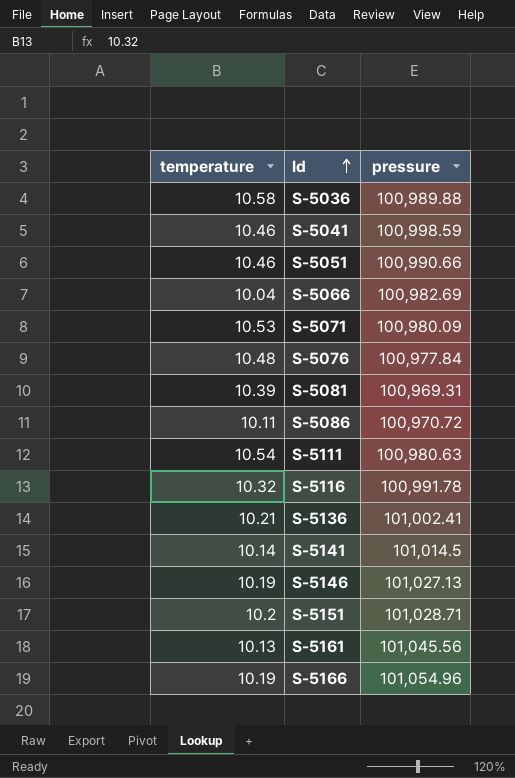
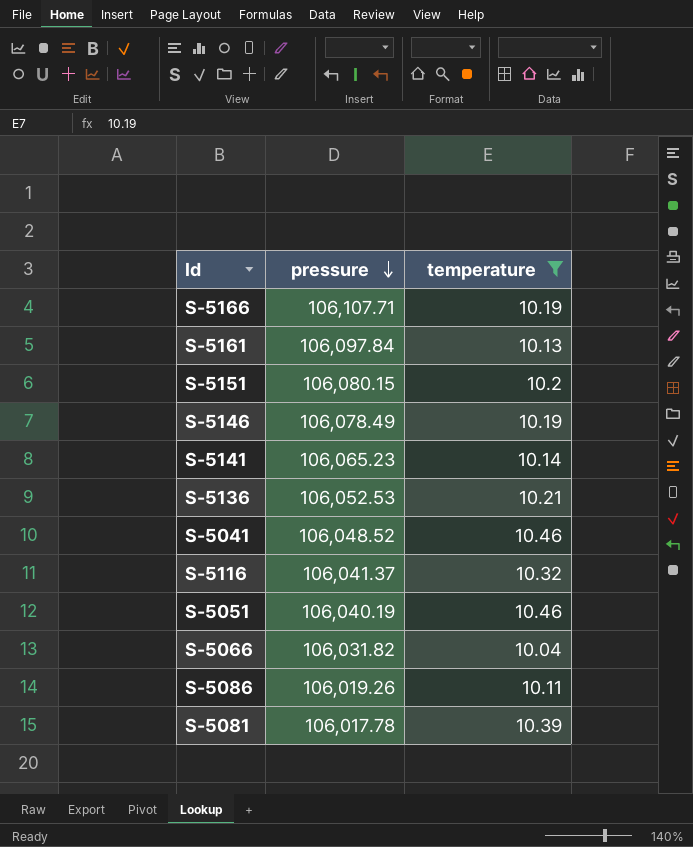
filter: none -> temperature <= 10.46
row order: Id ascending -> pressure descending
column temperature | position: 1 -> 3
S-5166 | pressure: 101,054.96 -> 106,107.71
S-5161 | pressure: 101,045.56 -> 106,097.84
S-5151 | pressure: 101,028.71 -> 106,080.15
S-5146 | pressure: 101,027.13 -> 106,078.49
S-5141 | pressure: 101,014.5 -> 106,065.23
S-5136 | pressure: 101,002.41 -> 106,052.53
S-5041 | pressure: 100,998.59 -> 106,048.52
S-5116 | pressure: 100,991.78 -> 106,041.37
S-5051 | pressure: 100,990.66 -> 106,040.19
S-5066 | pressure: 100,982.69 -> 106,031.82
S-5086 | pressure: 100,970.72 -> 106,019.26
S-5081 | pressure: 100,969.31 -> 106,017.78

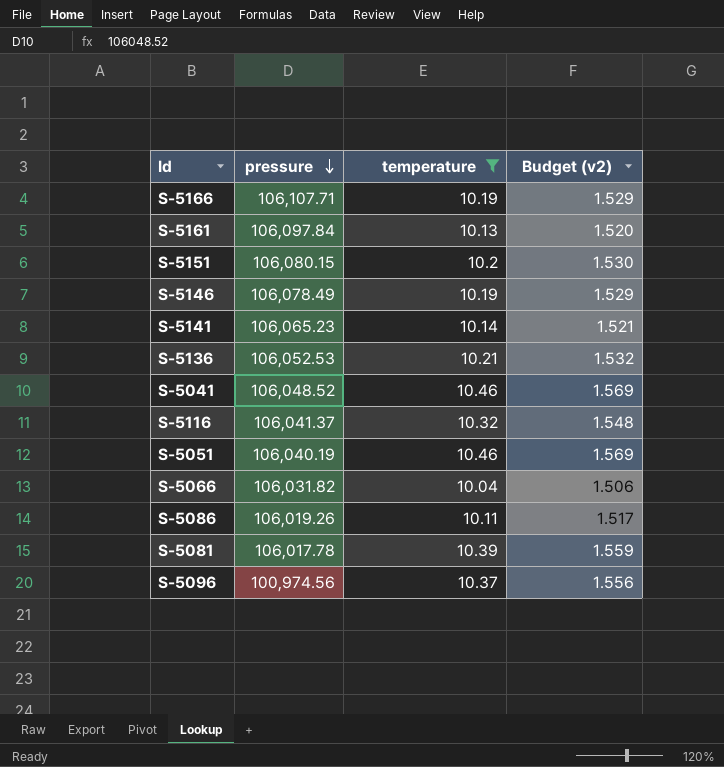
column Budget (v2) | formula: none -> [temperature] * 0.15
row S-5096: none -> 100,974.56 | 10.37 | 1.556

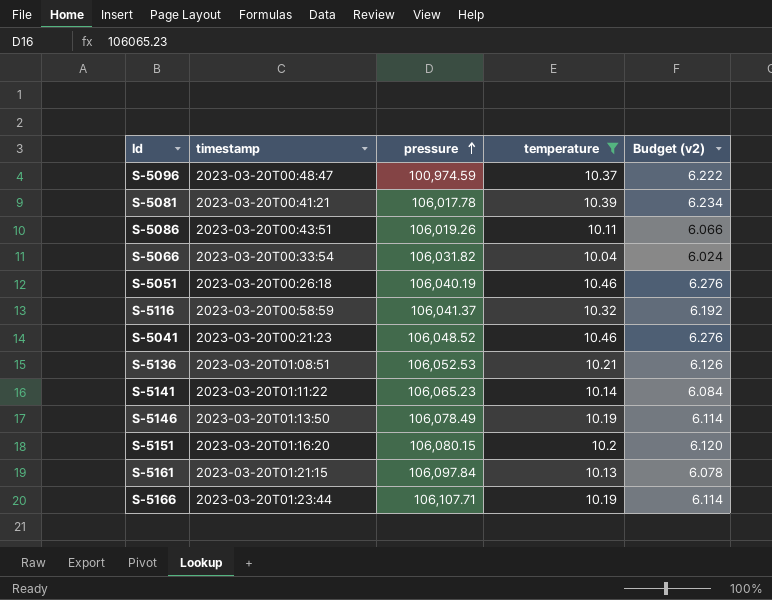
row order: pressure descending -> pressure ascending
column timestamp | position: none -> 2
column Budget (v2) | formula: [temperature] * 0.15 -> [temperature] * 0.6
S-5096 | pressure: 100,974.56 -> 100,974.59

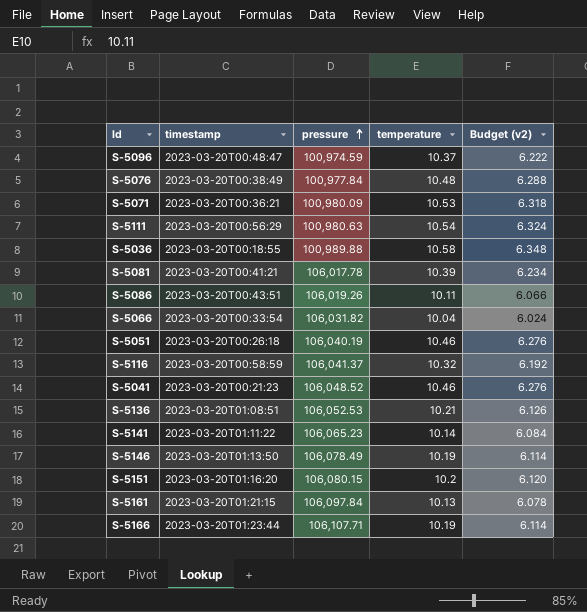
filter: temperature <= 10.46 -> none

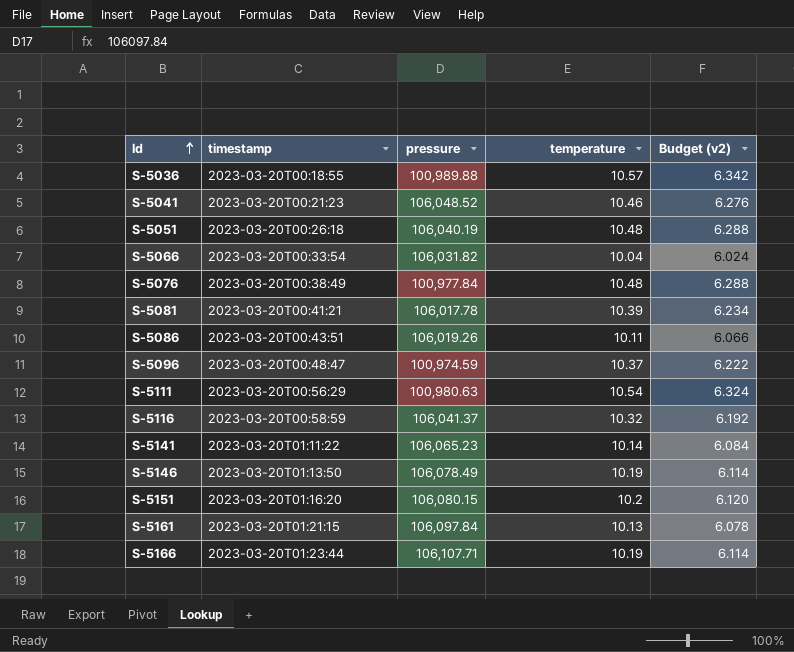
row order: pressure ascending -> Id ascending
row S-5071: 2023-03-20T00:36:21 | 100,980.09 | 10.53 | 6.318 -> none
row S-5136: 2023-03-20T01:08:51 | 106,052.53 | 10.21 | 6.126 -> none
S-5036 | temperature: 10.58 -> 10.57
S-5036 | Budget (v2): 6.348 -> 6.342
S-5051 | temperature: 10.46 -> 10.48
S-5051 | Budget (v2): 6.276 -> 6.288

